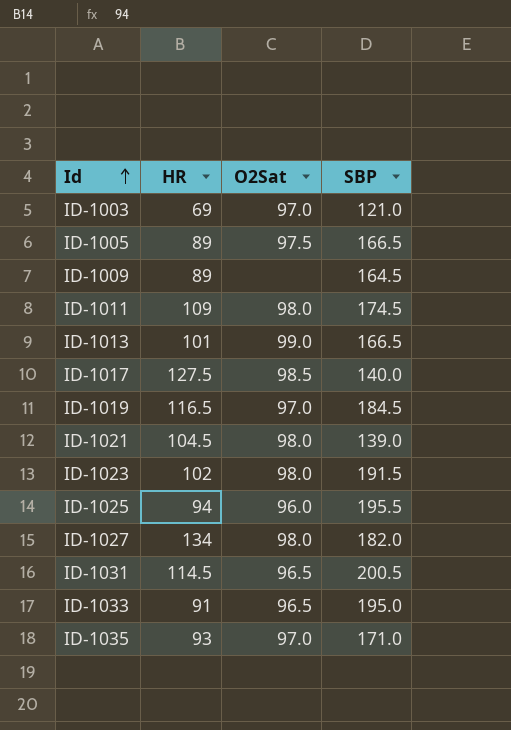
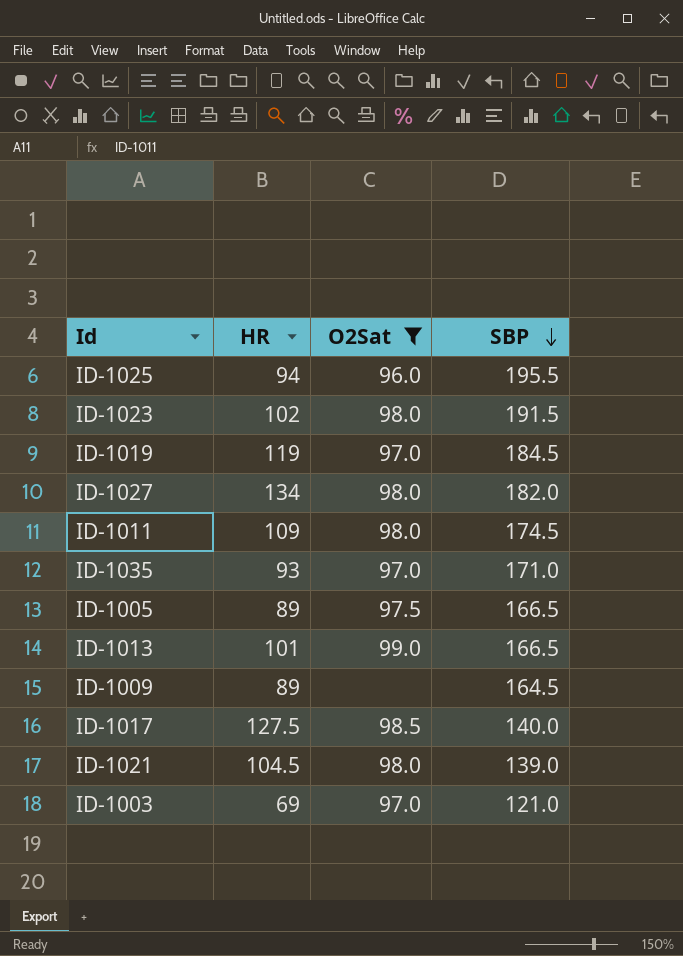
filter: none -> O2Sat != 96.5
row order: Id ascending -> SBP descending
ID-1019 | HR: 116.5 -> 119

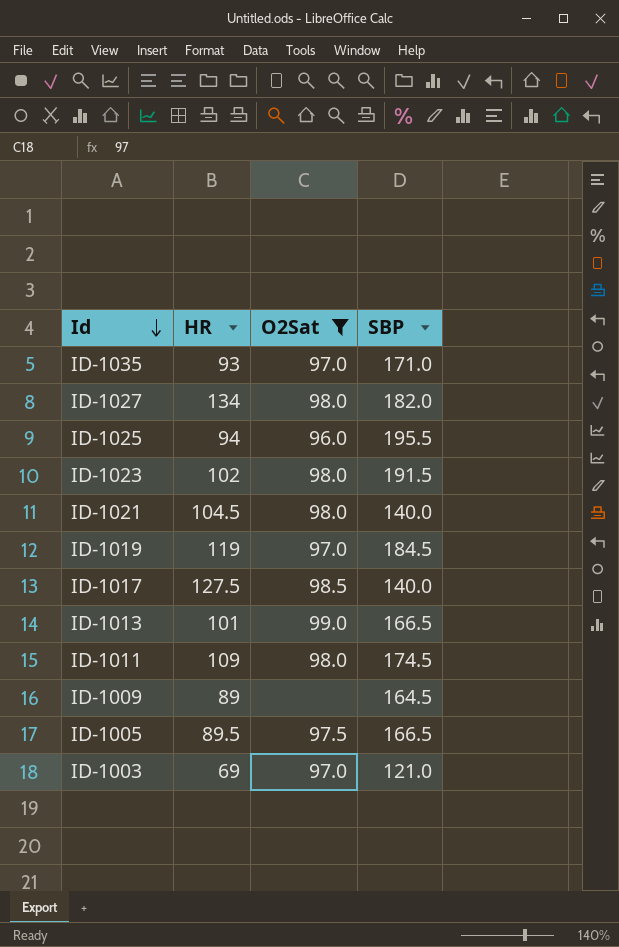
row order: SBP descending -> Id descending
ID-1021 | SBP: 139.0 -> 140.0
ID-1005 | HR: 89 -> 89.5

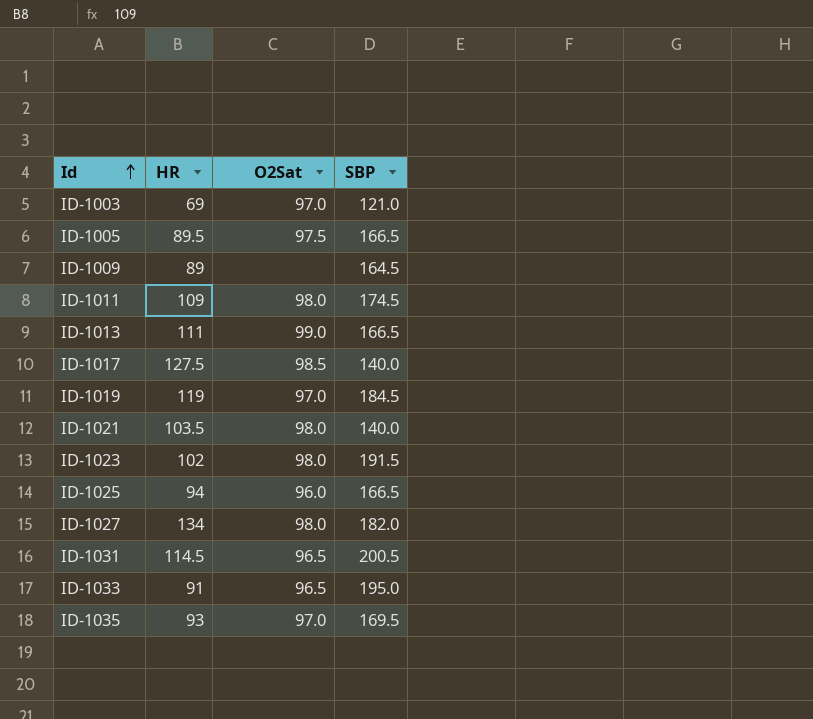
filter: O2Sat != 96.5 -> none
row order: Id descending -> Id ascending
ID-1013 | HR: 101 -> 111
ID-1021 | HR: 104.5 -> 103.5
ID-1025 | SBP: 195.5 -> 166.5
ID-1035 | SBP: 171.0 -> 169.5

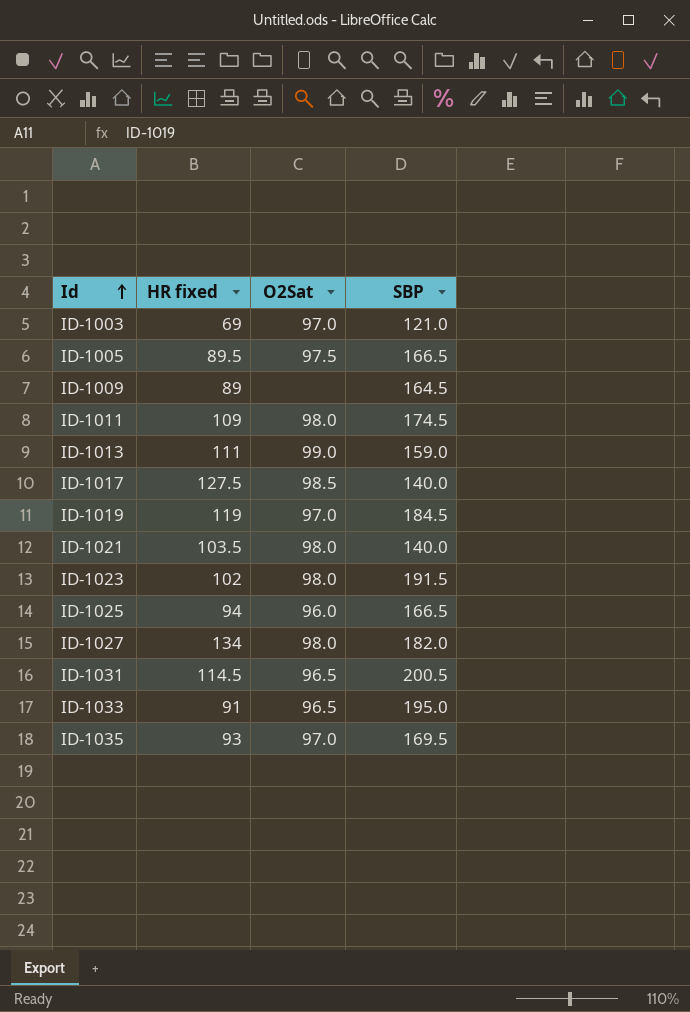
column name: HR -> HR fixed
ID-1013 | SBP: 166.5 -> 159.0

